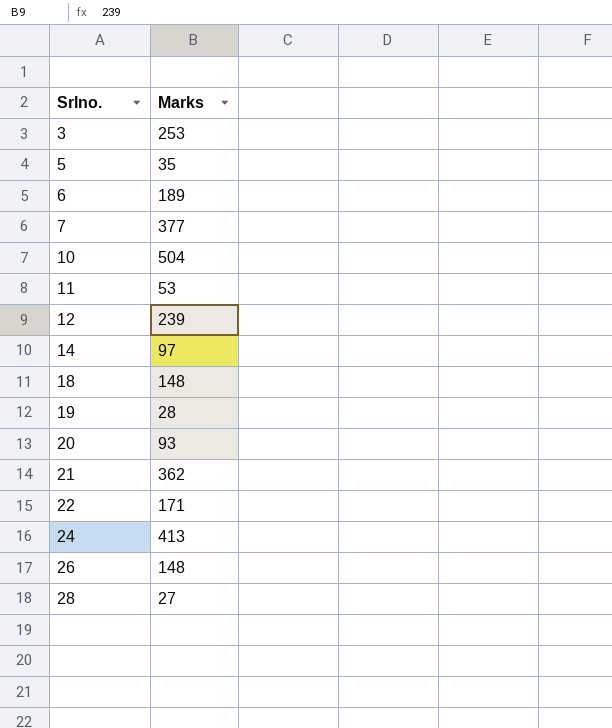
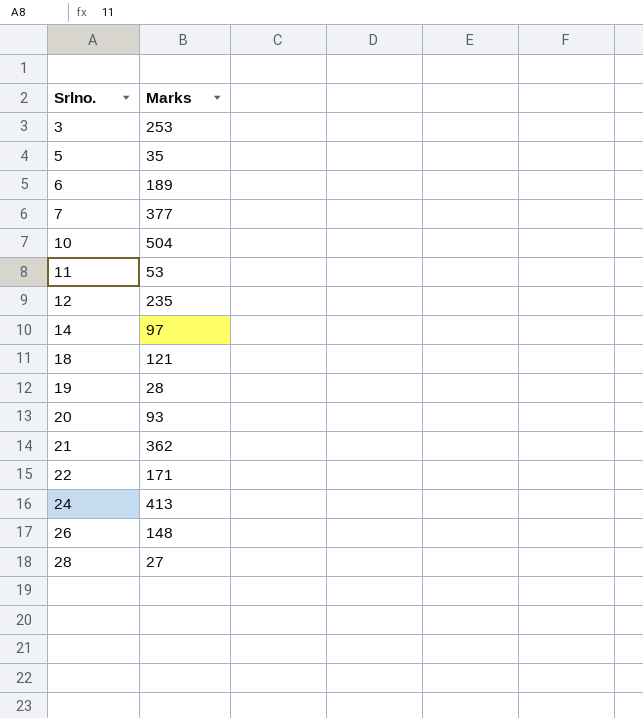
12 | Marks: 239 -> 235
18 | Marks: 148 -> 121

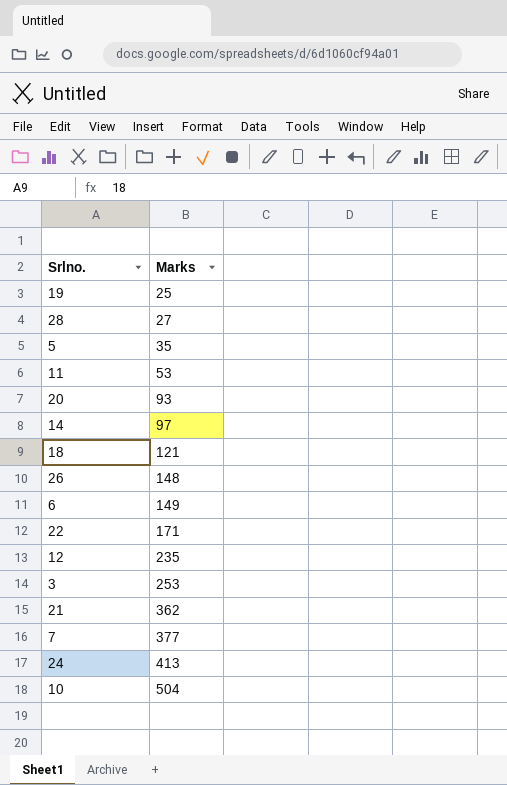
row order: Srlno. ascending -> Marks ascending
19 | Marks: 28 -> 25
6 | Marks: 189 -> 149

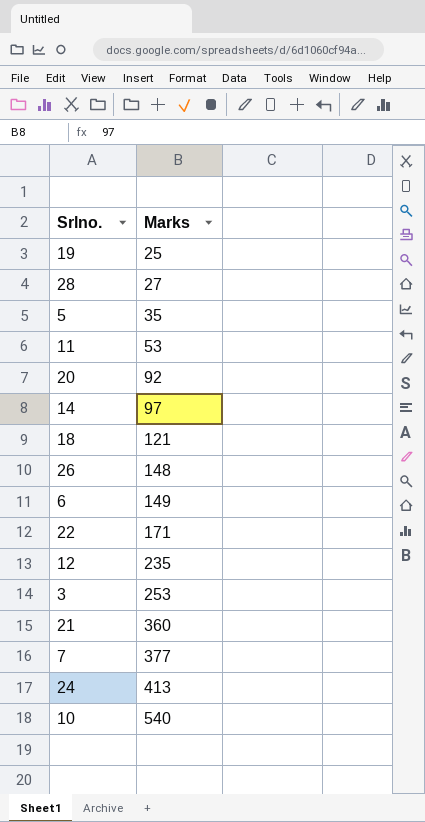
20 | Marks: 93 -> 92
21 | Marks: 362 -> 360
10 | Marks: 504 -> 540

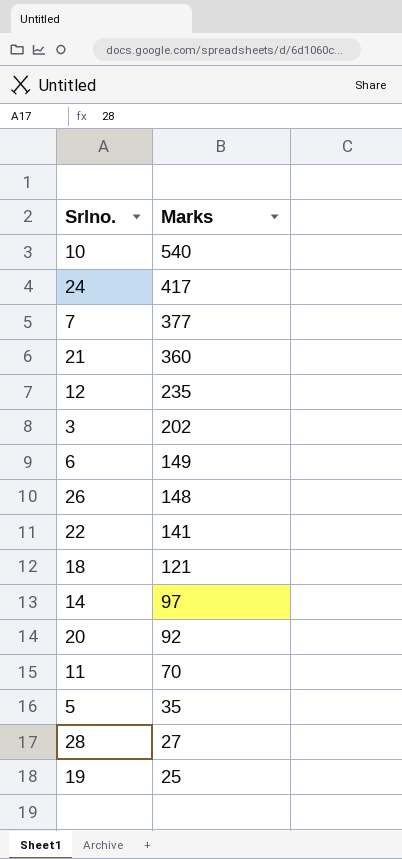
row order: Marks ascending -> Marks descending
24 | Marks: 413 -> 417
3 | Marks: 253 -> 202
22 | Marks: 171 -> 141
11 | Marks: 53 -> 70

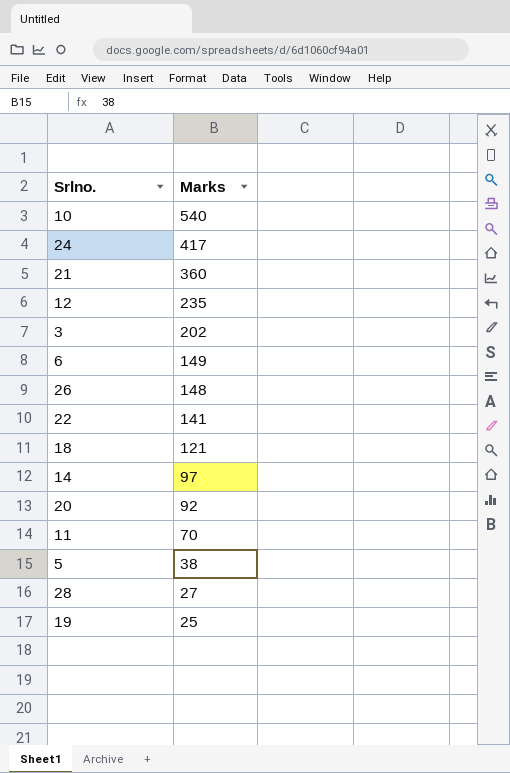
row 7: 377 -> none
5 | Marks: 35 -> 38

